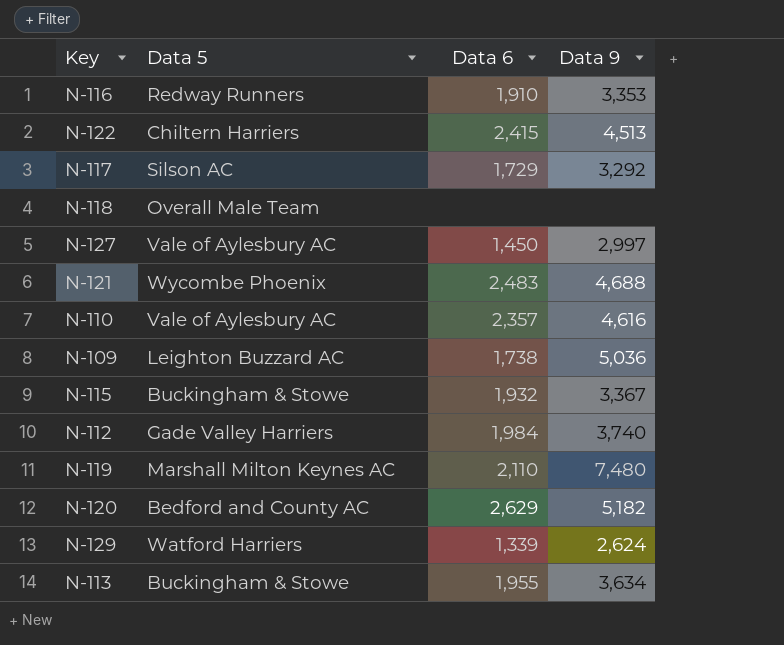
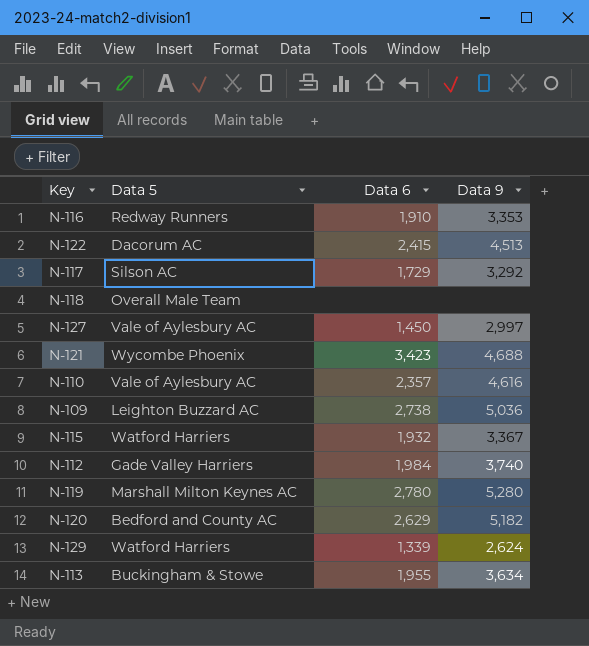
N-122 | Data 5: Chiltern Harriers -> Dacorum AC
N-121 | Data 6: 2,483 -> 3,423
N-109 | Data 6: 1,738 -> 2,738
N-115 | Data 5: Buckingham & Stowe -> Watford Harriers
N-119 | Data 6: 2,110 -> 2,780
N-119 | Data 9: 7,480 -> 5,280

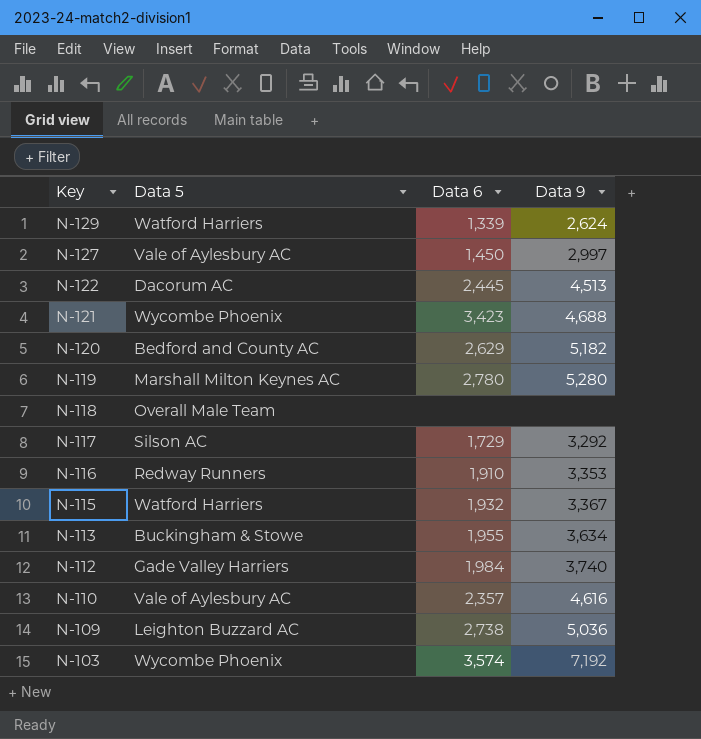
row order: none -> Key descending
N-122 | Data 6: 2,415 -> 2,445
row N-103: none -> Wycombe Phoenix | 3,574 | 7,192

